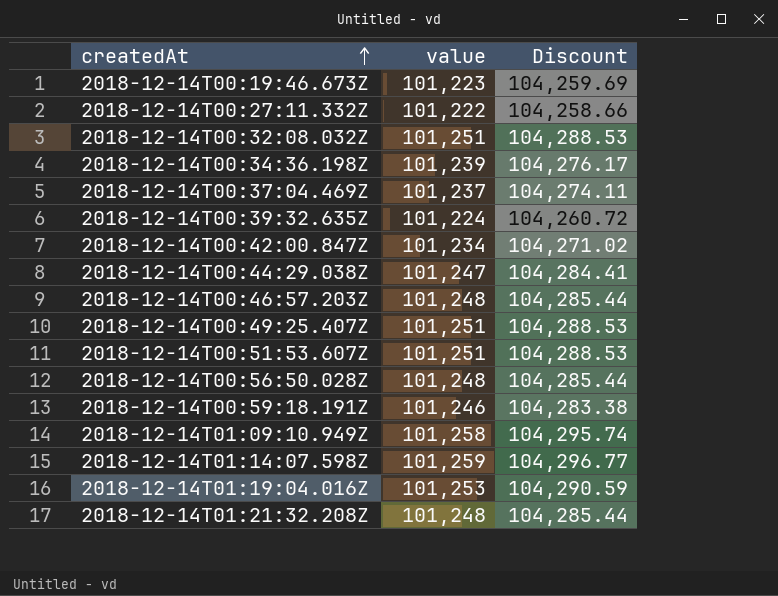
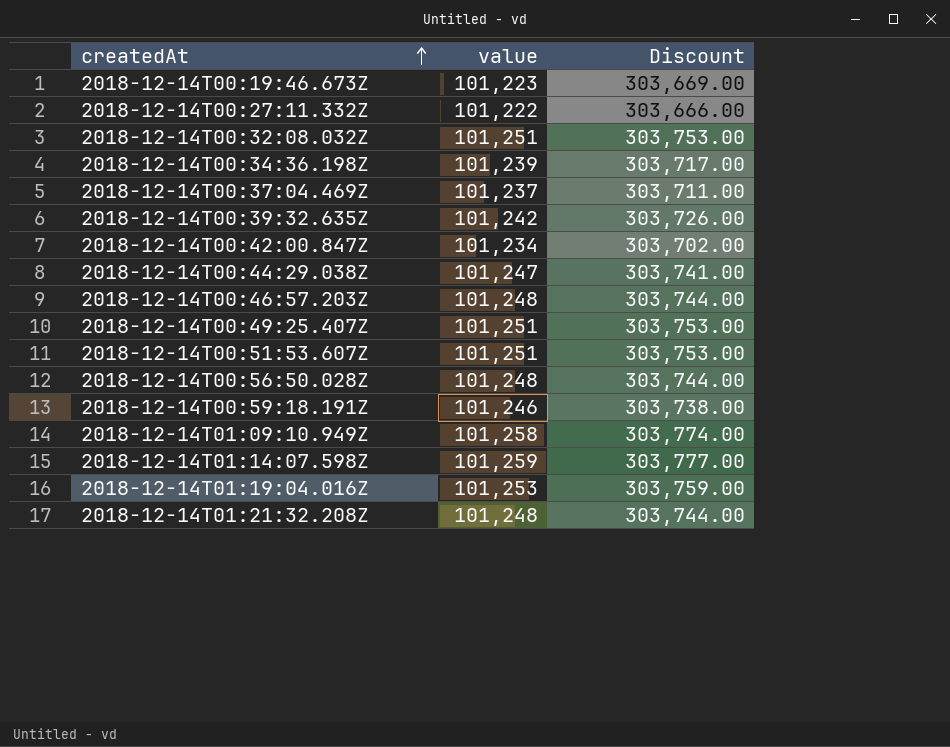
column Discount | formula: [value] * 1.03 -> [value] * 3
2018-12-14T00:39:32.635Z | value: 101,224 -> 101,242

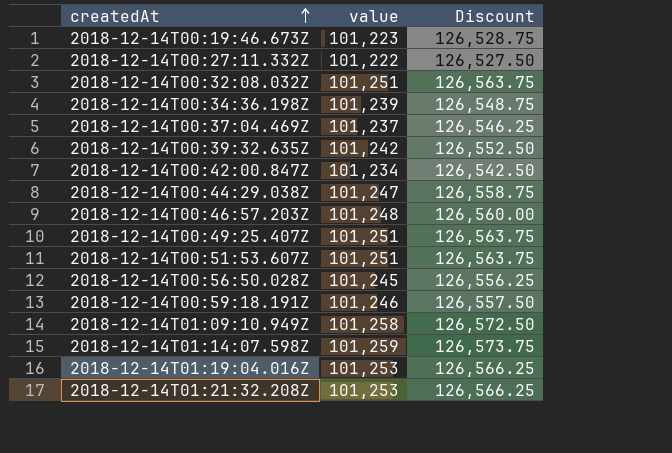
column Discount | formula: [value] * 3 -> [value] * 1.25
2018-12-14T00:56:50.028Z | value: 101,248 -> 101,245
2018-12-14T01:21:32.208Z | value: 101,248 -> 101,253

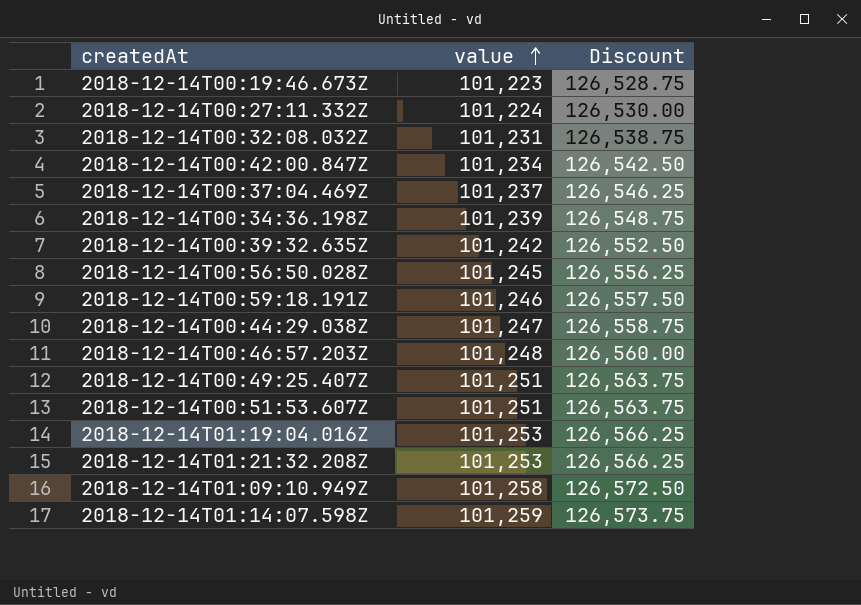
row order: createdAt ascending -> value ascending
2018-12-14T00:27:11.332Z | value: 101,222 -> 101,224
2018-12-14T00:27:11.332Z | Discount: 126,527.50 -> 126,530.00
2018-12-14T00:32:08.032Z | value: 101,251 -> 101,231
2018-12-14T00:32:08.032Z | Discount: 126,563.75 -> 126,538.75

